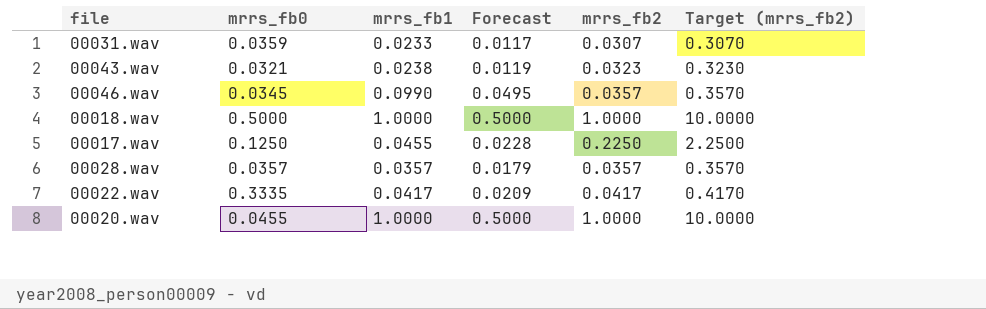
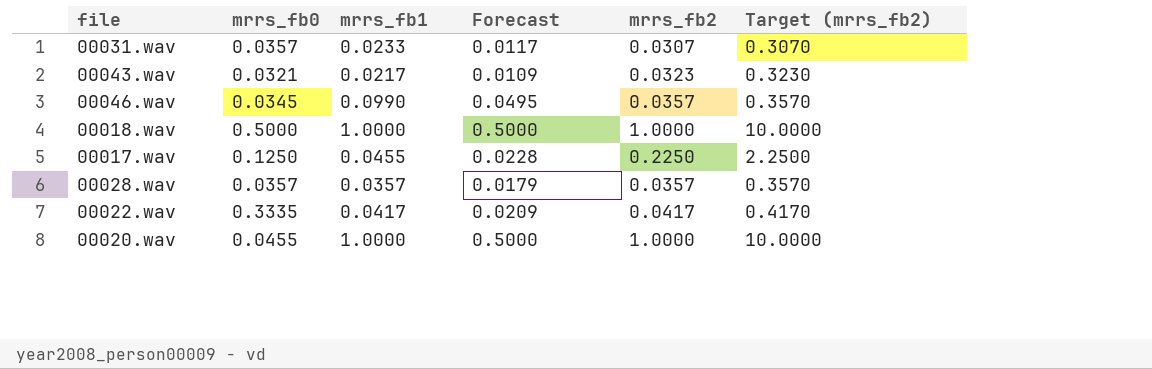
00031.wav | mrrs_fb0: 0.0359 -> 0.0357
00043.wav | mrrs_fb1: 0.0238 -> 0.0217
00043.wav | Forecast: 0.0119 -> 0.0109

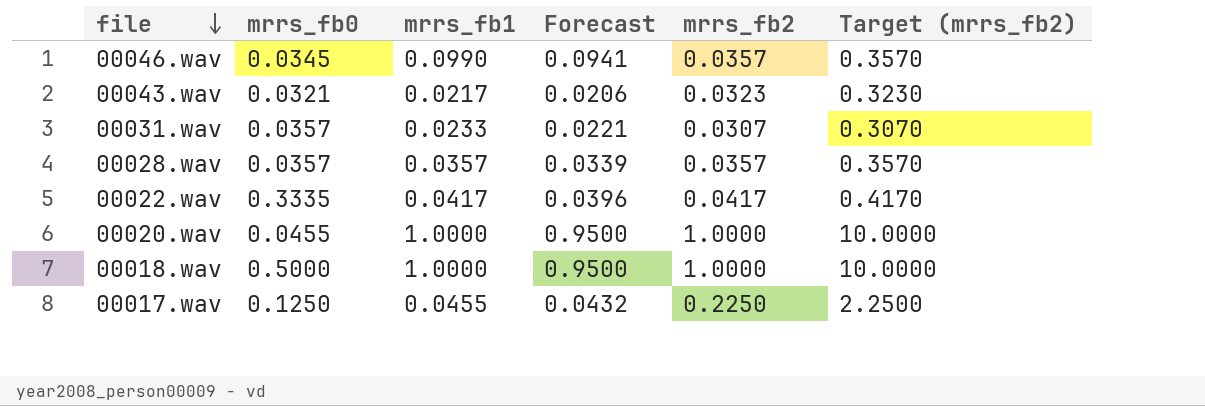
row order: none -> file descending
column Forecast | formula: [mrrs_fb1] * 0.5 -> [mrrs_fb1] * 0.95

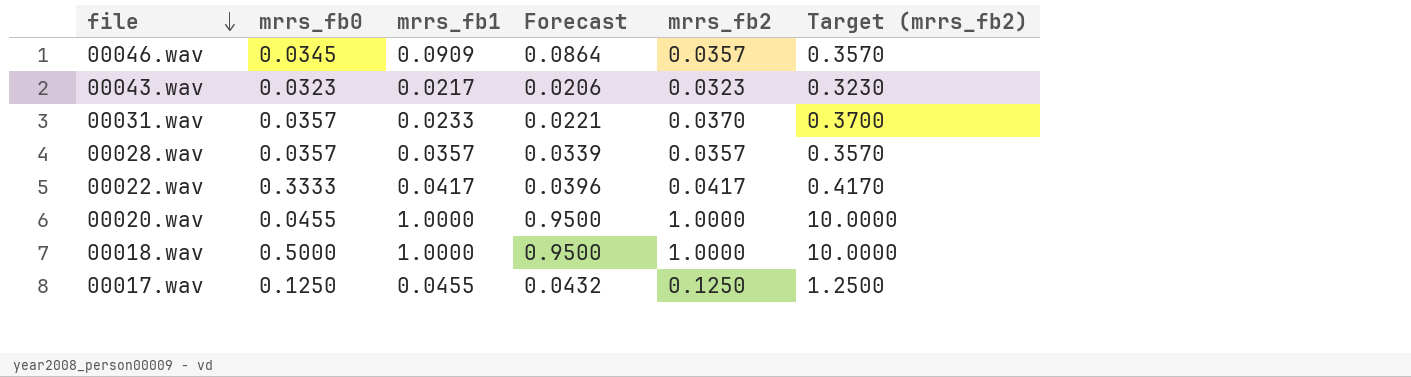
00046.wav | mrrs_fb1: 0.0990 -> 0.0909
00046.wav | Forecast: 0.0941 -> 0.0864
00043.wav | mrrs_fb0: 0.0321 -> 0.0323
00031.wav | mrrs_fb2: 0.0307 -> 0.0370
00031.wav | Target (mrrs_fb2): 0.3070 -> 0.3700
00022.wav | mrrs_fb0: 0.3335 -> 0.3333
00017.wav | mrrs_fb2: 0.2250 -> 0.1250
00017.wav | Target (mrrs_fb2): 2.2500 -> 1.2500

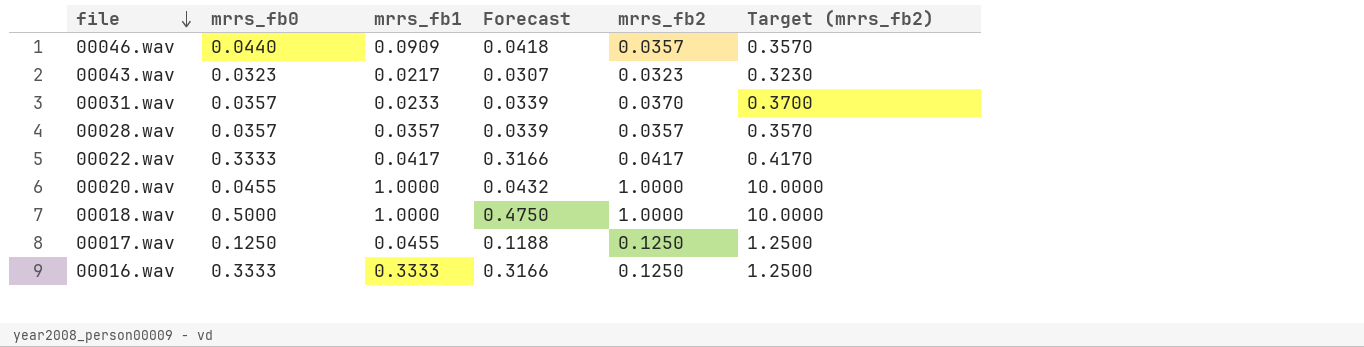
column Forecast | formula: [mrrs_fb1] * 0.95 -> [mrrs_fb0] * 0.95
00046.wav | mrrs_fb0: 0.0345 -> 0.0440
row 00016.wav: none -> 0.3333 | 0.3333 | 0.3166 | 0.1250 | 1.2500

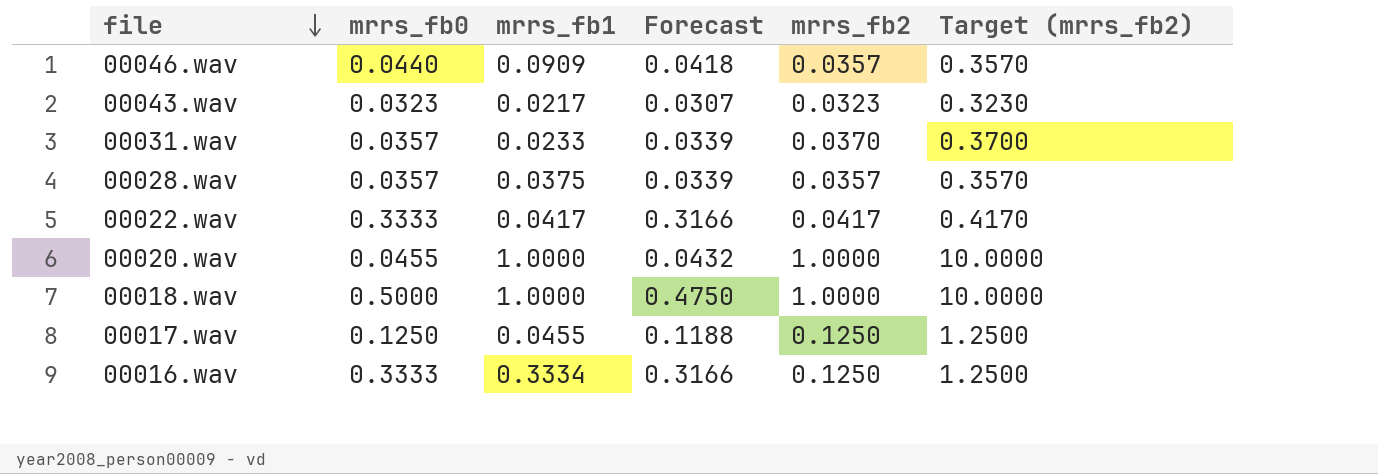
00028.wav | mrrs_fb1: 0.0357 -> 0.0375
00016.wav | mrrs_fb1: 0.3333 -> 0.3334

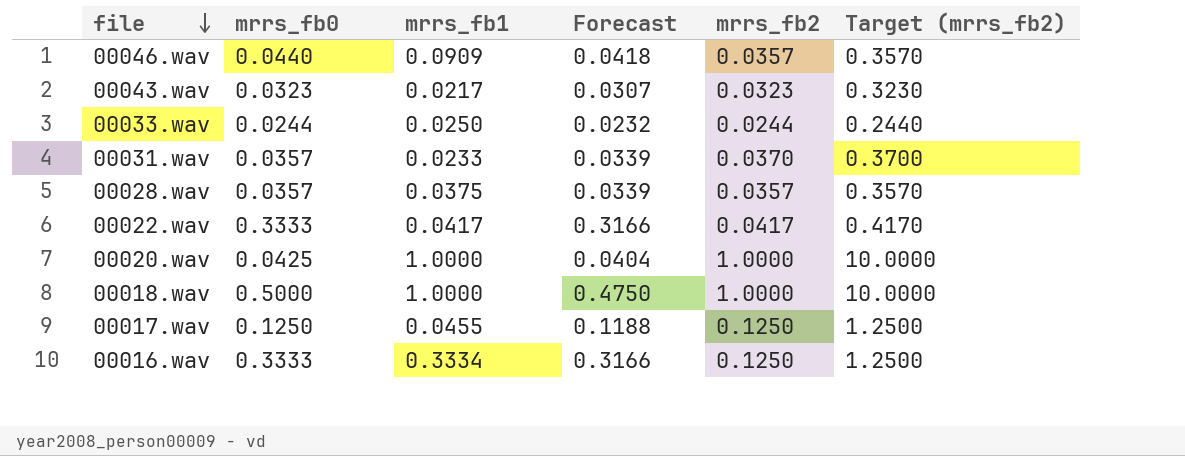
row 00033.wav: none -> 0.0244 | 0.0250 | 0.0232 | 0.0244 | 0.2440
00020.wav | mrrs_fb0: 0.0455 -> 0.0425
00020.wav | Forecast: 0.0432 -> 0.0404

